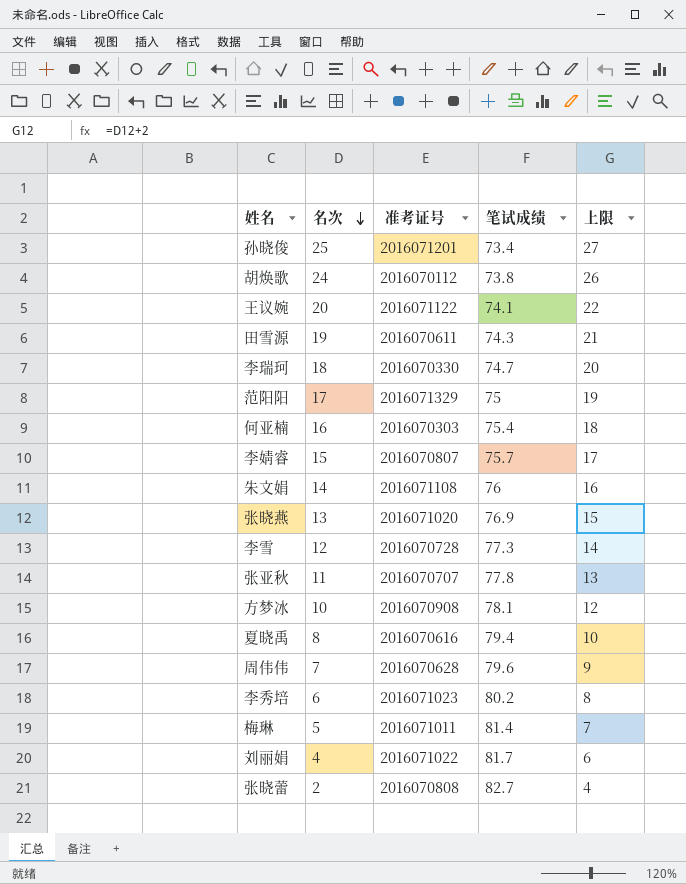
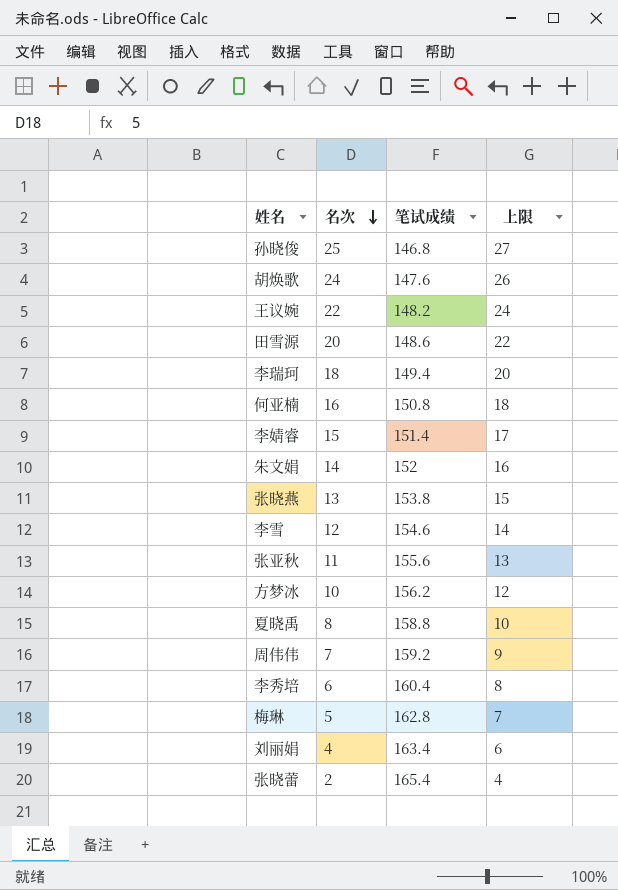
column 准考证号 | position: 3 -> none
row 范阳阳: 17 | 2016071329 | 75 | 19 -> none
孙晓俊 | 笔试成绩: 73.4 -> 146.8
胡焕歌 | 笔试成绩: 73.8 -> 147.6
王议婉 | 名次: 20 -> 22
王议婉 | 笔试成绩: 74.1 -> 148.2
王议婉 | 上限: 22 -> 24
田雪源 | 名次: 19 -> 20
田雪源 | 笔试成绩: 74.3 -> 148.6
田雪源 | 上限: 21 -> 22
李瑞珂 | 笔试成绩: 74.7 -> 149.4
何亚楠 | 笔试成绩: 75.4 -> 150.8
李婧睿 | 笔试成绩: 75.7 -> 151.4
朱文娟 | 笔试成绩: 76 -> 152
张晓燕 | 笔试成绩: 76.9 -> 153.8
李雪 | 笔试成绩: 77.3 -> 154.6
张亚秋 | 笔试成绩: 77.8 -> 155.6
方梦冰 | 笔试成绩: 78.1 -> 156.2
夏晓禹 | 笔试成绩: 79.4 -> 158.8
周伟伟 | 笔试成绩: 79.6 -> 159.2
李秀培 | 笔试成绩: 80.2 -> 160.4
梅琳 | 笔试成绩: 81.4 -> 162.8
刘丽娟 | 笔试成绩: 81.7 -> 163.4
张晓蕾 | 笔试成绩: 82.7 -> 165.4

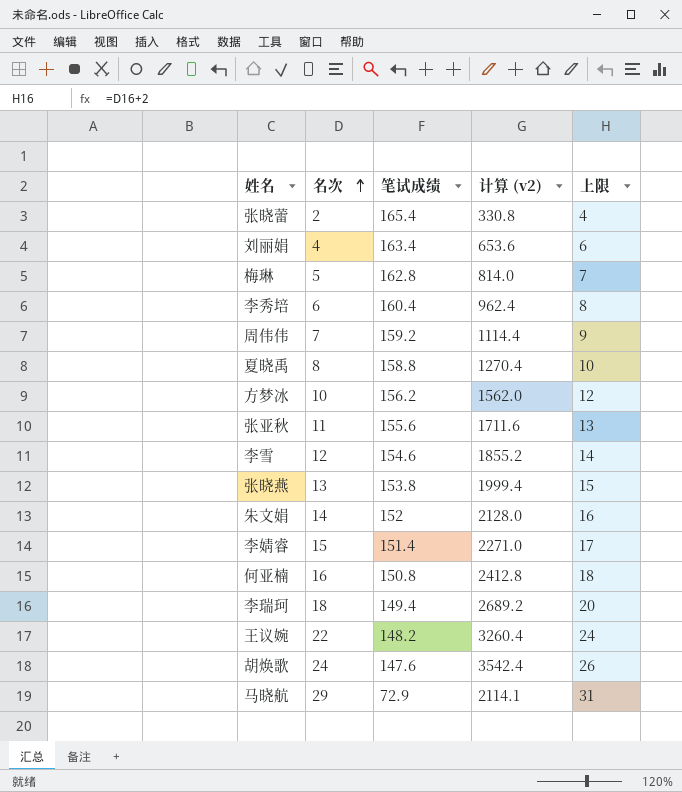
row order: 名次 descending -> 名次 ascending
column 计算 (v2) | formula: none -> [名次] * [笔试成绩]
row 孙晓俊: 25 | 146.8 | 27 -> none
row 田雪源: 20 | 148.6 | 22 -> none
row 马晓航: none -> 29 | 72.9 | 2114.1 | 31

